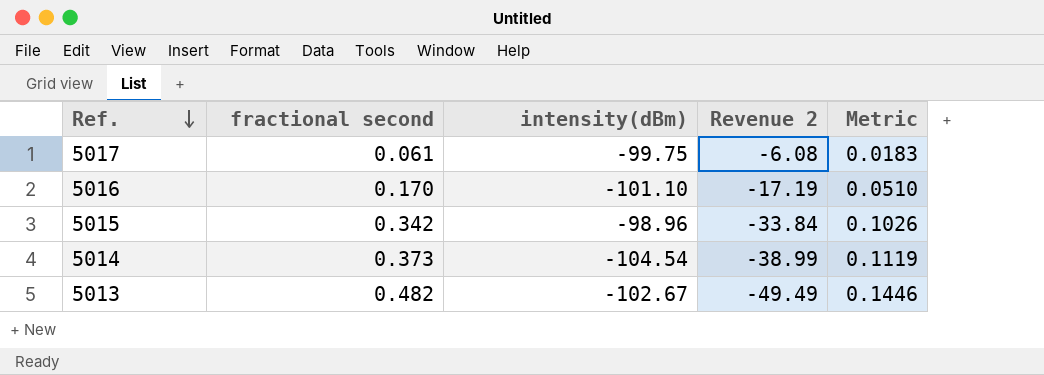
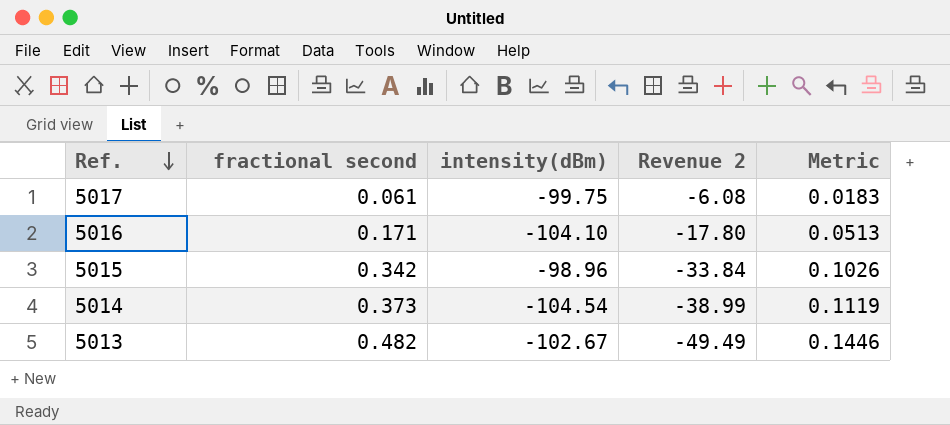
5016 | fractional second: 0.170 -> 0.171
5016 | intensity(dBm): -101.10 -> -104.10
5016 | Revenue 2: -17.19 -> -17.80
5016 | Metric: 0.0510 -> 0.0513

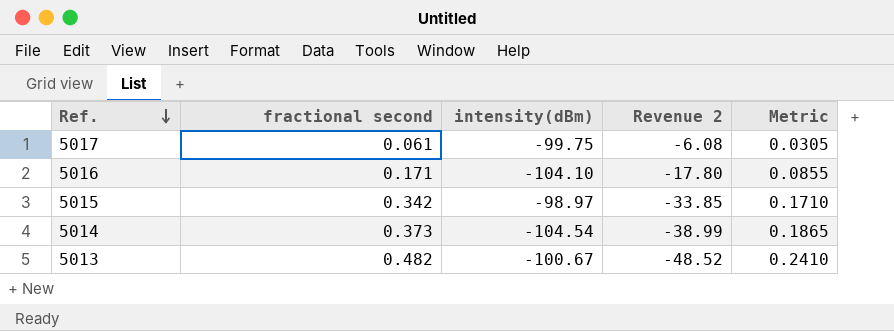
column Metric | formula: [fractional second] * 0.3 -> [fractional second] * 0.5
5015 | intensity(dBm): -98.96 -> -98.97
5015 | Revenue 2: -33.84 -> -33.85
5013 | intensity(dBm): -102.67 -> -100.67
5013 | Revenue 2: -49.49 -> -48.52

